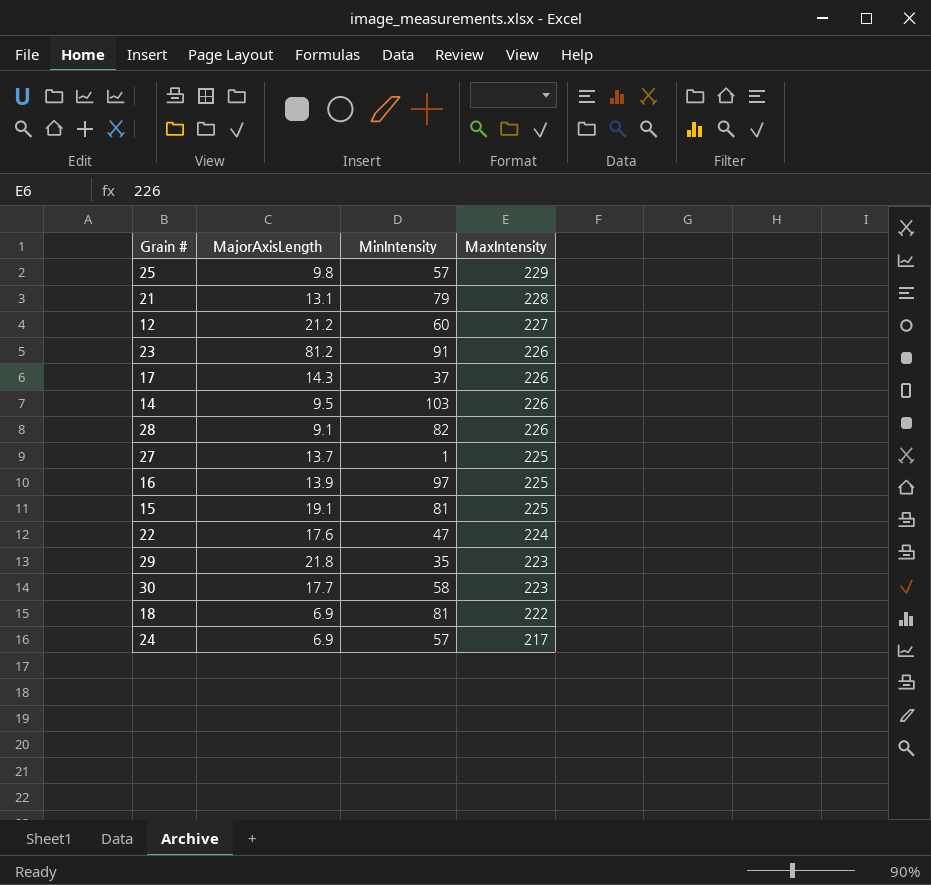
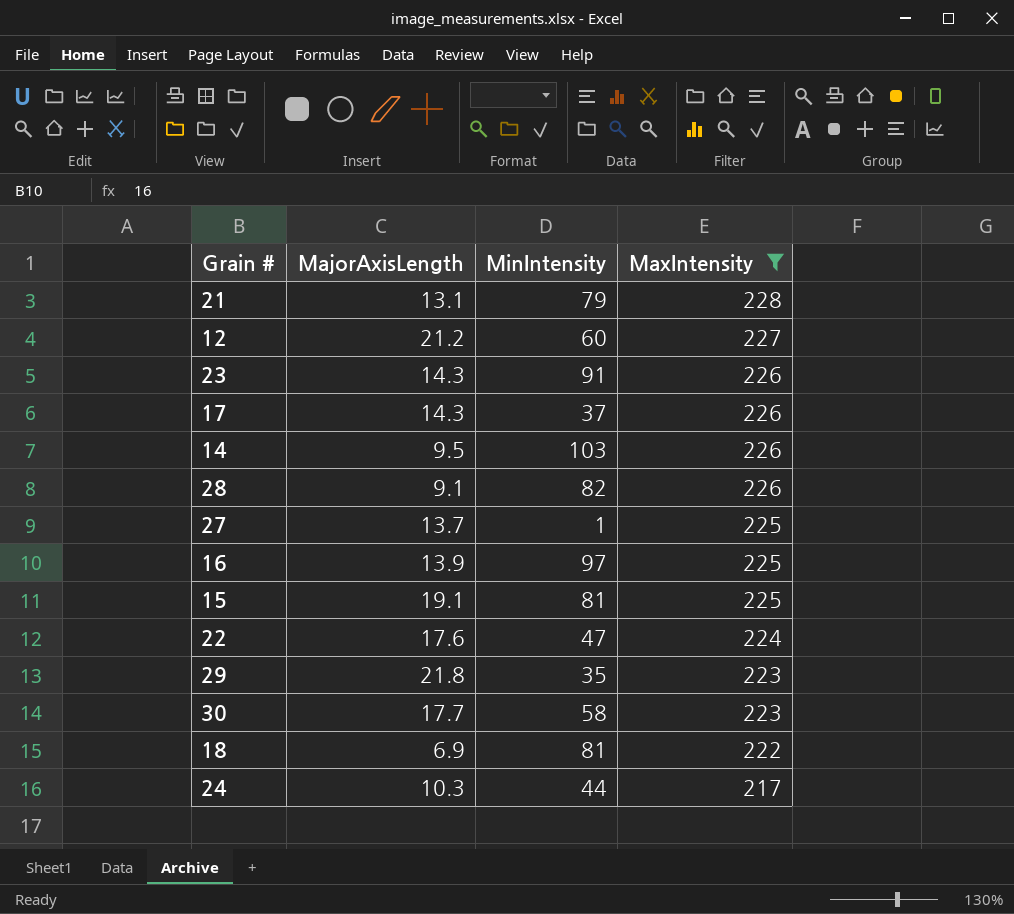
filter: none -> MaxIntensity != 229
23 | MajorAxisLength: 81.2 -> 14.3
24 | MajorAxisLength: 6.9 -> 10.3
24 | MinIntensity: 57 -> 44

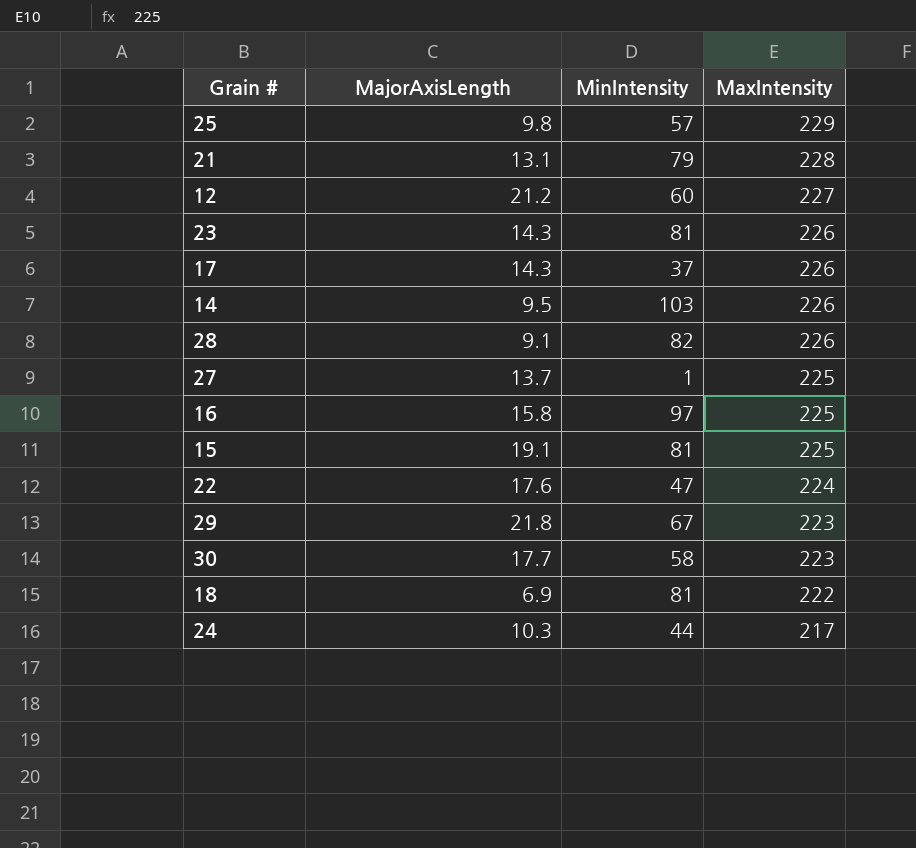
filter: MaxIntensity != 229 -> none
23 | MinIntensity: 91 -> 81
16 | MajorAxisLength: 13.9 -> 15.8
29 | MinIntensity: 35 -> 67

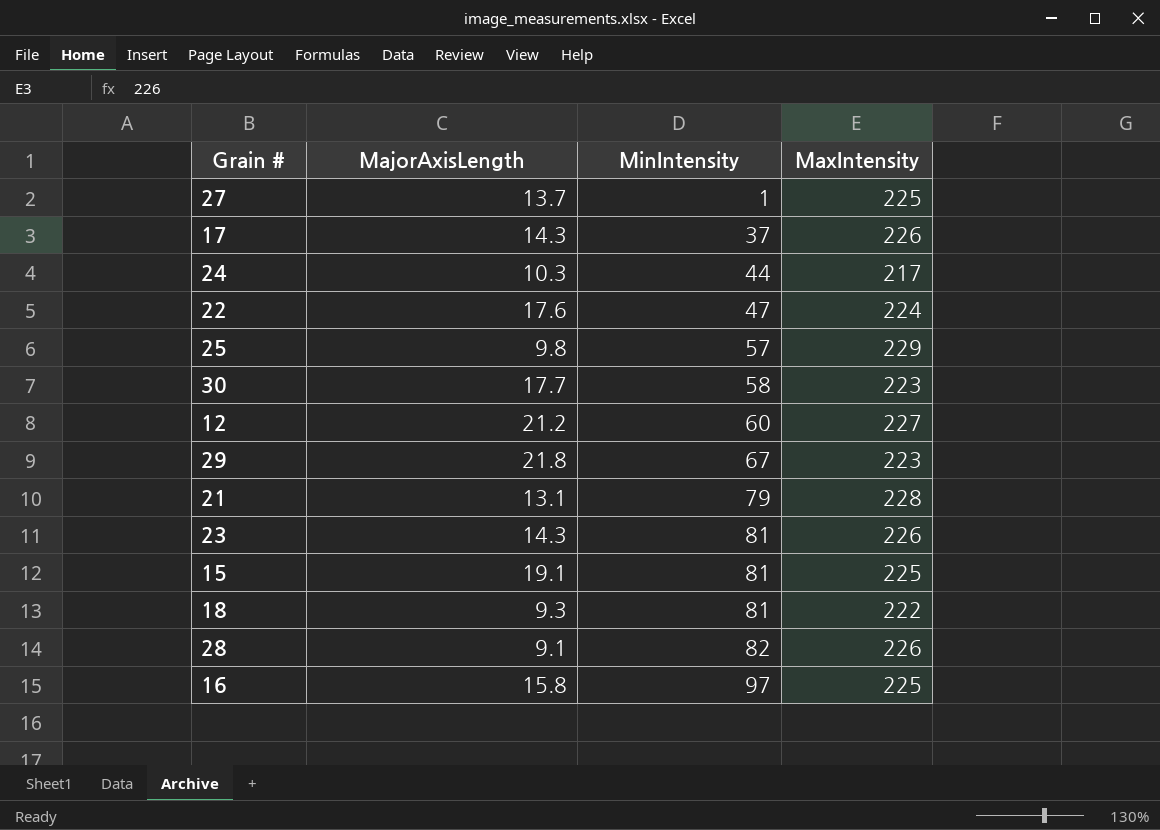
row order: MaxIntensity descending -> MinIntensity ascending
row 14: 9.5 | 103 | 226 -> none
18 | MajorAxisLength: 6.9 -> 9.3

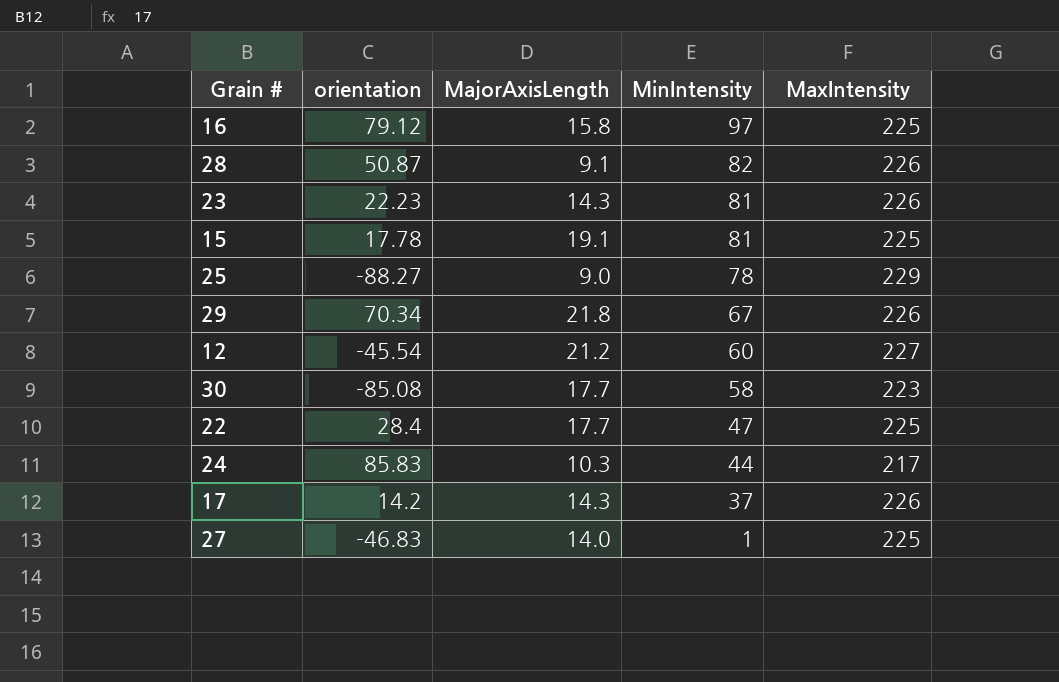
row order: MinIntensity ascending -> MinIntensity descending
column orientation | position: none -> 2
row 21: 13.1 | 79 | 228 -> none
row 18: 9.3 | 81 | 222 -> none
25 | MajorAxisLength: 9.8 -> 9.0
25 | MinIntensity: 57 -> 78
29 | MaxIntensity: 223 -> 226
22 | MajorAxisLength: 17.6 -> 17.7
22 | MaxIntensity: 224 -> 225
27 | MajorAxisLength: 13.7 -> 14.0

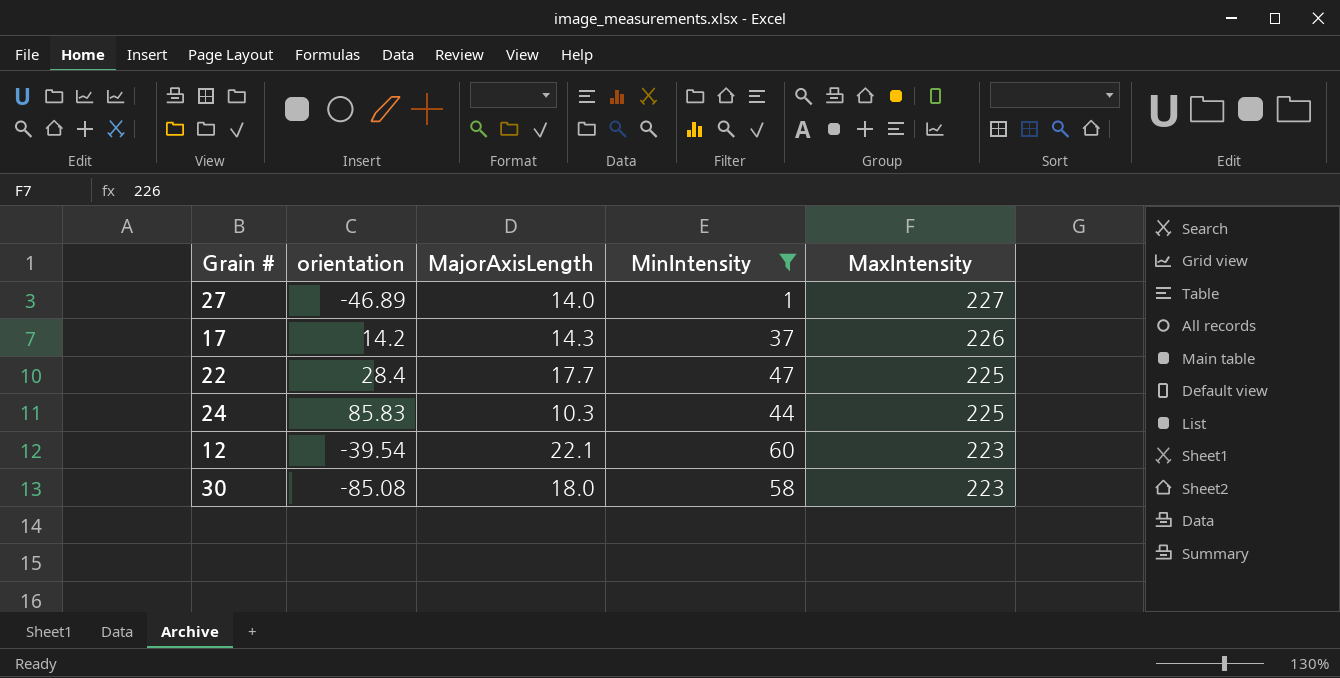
filter: none -> MinIntensity <= 60
row order: MinIntensity descending -> MaxIntensity descending
27 | orientation: -46.83 -> -46.89
27 | MaxIntensity: 225 -> 227
24 | MaxIntensity: 217 -> 225
12 | orientation: -45.54 -> -39.54
12 | MajorAxisLength: 21.2 -> 22.1
12 | MaxIntensity: 227 -> 223
30 | MajorAxisLength: 17.7 -> 18.0

